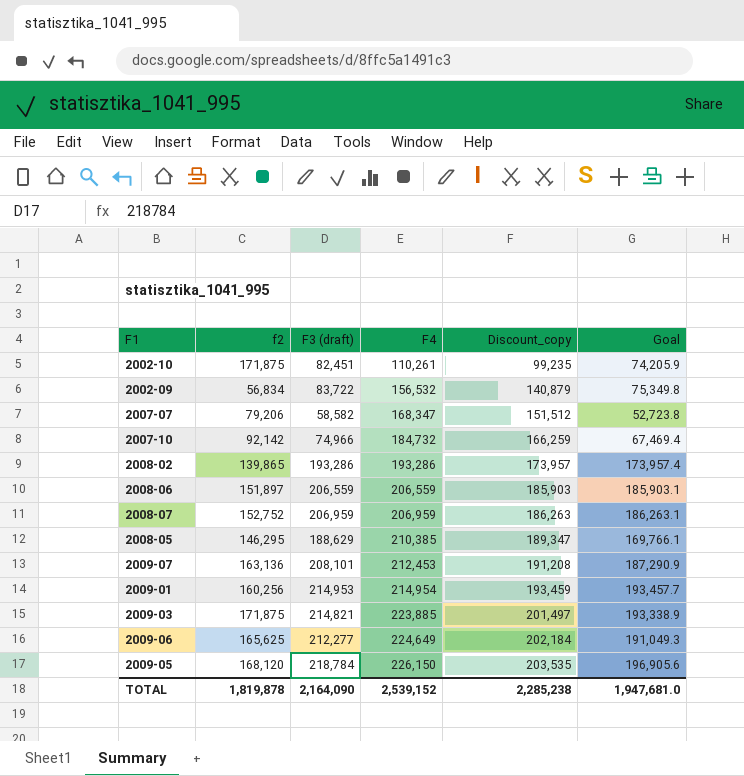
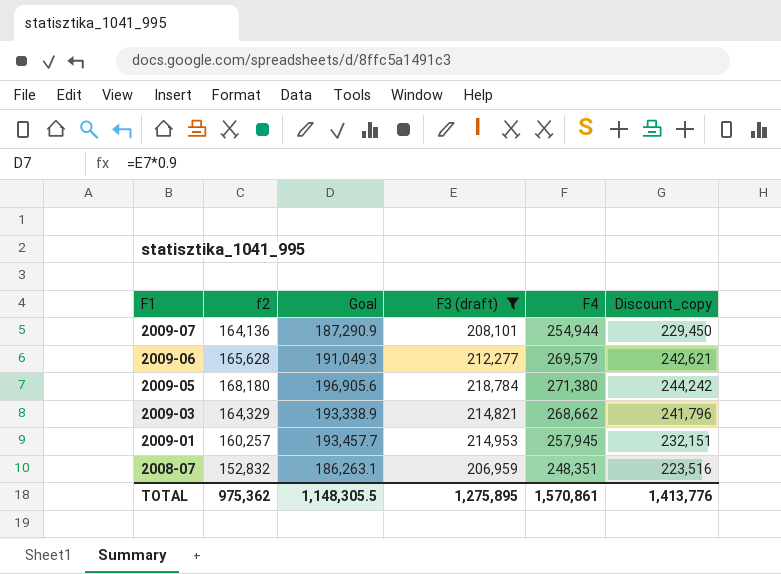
filter: none -> F3 (draft) >= 206,959
row order: F4 ascending -> F1 descending
column Goal | position: 6 -> 3
2009-07 | f2: 163,136 -> 164,136
2009-07 | F4: 212,453 -> 254,944
2009-07 | Discount_copy: 191,208 -> 229,450
2009-06 | f2: 165,625 -> 165,628
2009-06 | F4: 224,649 -> 269,579
2009-06 | Discount_copy: 202,184 -> 242,621
2009-05 | f2: 168,120 -> 168,180
2009-05 | F4: 226,150 -> 271,380
2009-05 | Discount_copy: 203,535 -> 244,242
2009-03 | f2: 171,875 -> 164,329
2009-03 | F4: 223,885 -> 268,662
2009-03 | Discount_copy: 201,497 -> 241,796
2009-01 | f2: 160,256 -> 160,257
2009-01 | F4: 214,954 -> 257,945
2009-01 | Discount_copy: 193,459 -> 232,151
2008-07 | f2: 152,752 -> 152,832
2008-07 | F4: 206,959 -> 248,351
2008-07 | Discount_copy: 186,263 -> 223,516
TOTAL | f2: 1,819,878 -> 975,362
TOTAL | Goal: 1,947,681.0 -> 1,148,305.5
TOTAL | F3 (draft): 2,164,090 -> 1,275,895
TOTAL | F4: 2,539,152 -> 1,570,861
TOTAL | Discount_copy: 2,285,238 -> 1,413,776

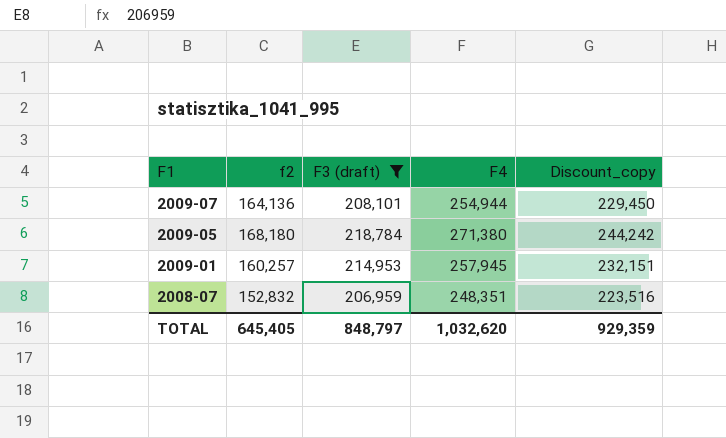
column Goal | formula: [F3 (draft)] * 0.9 -> none
row 2009-06: 165,628 | 191,049.3 | 212,277 | 269,579 | 242,621 -> none
row 2009-03: 164,329 | 193,338.9 | 214,821 | 268,662 | 241,796 -> none
TOTAL | f2: 975,362 -> 645,405
TOTAL | F3 (draft): 1,275,895 -> 848,797
TOTAL | F4: 1,570,861 -> 1,032,620
TOTAL | Discount_copy: 1,413,776 -> 929,359

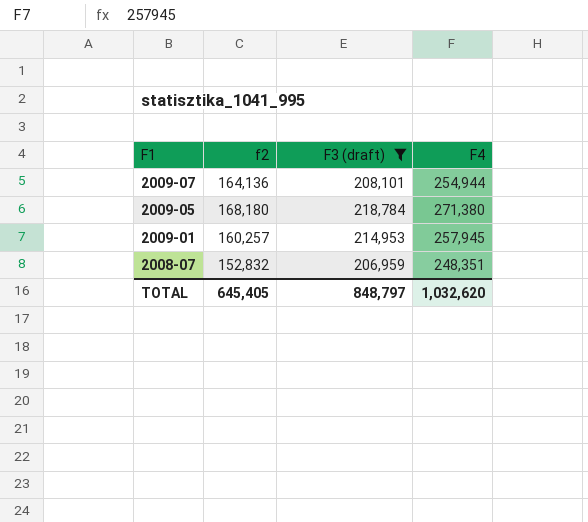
column Discount_copy | formula: [F4] * 0.9 -> none

